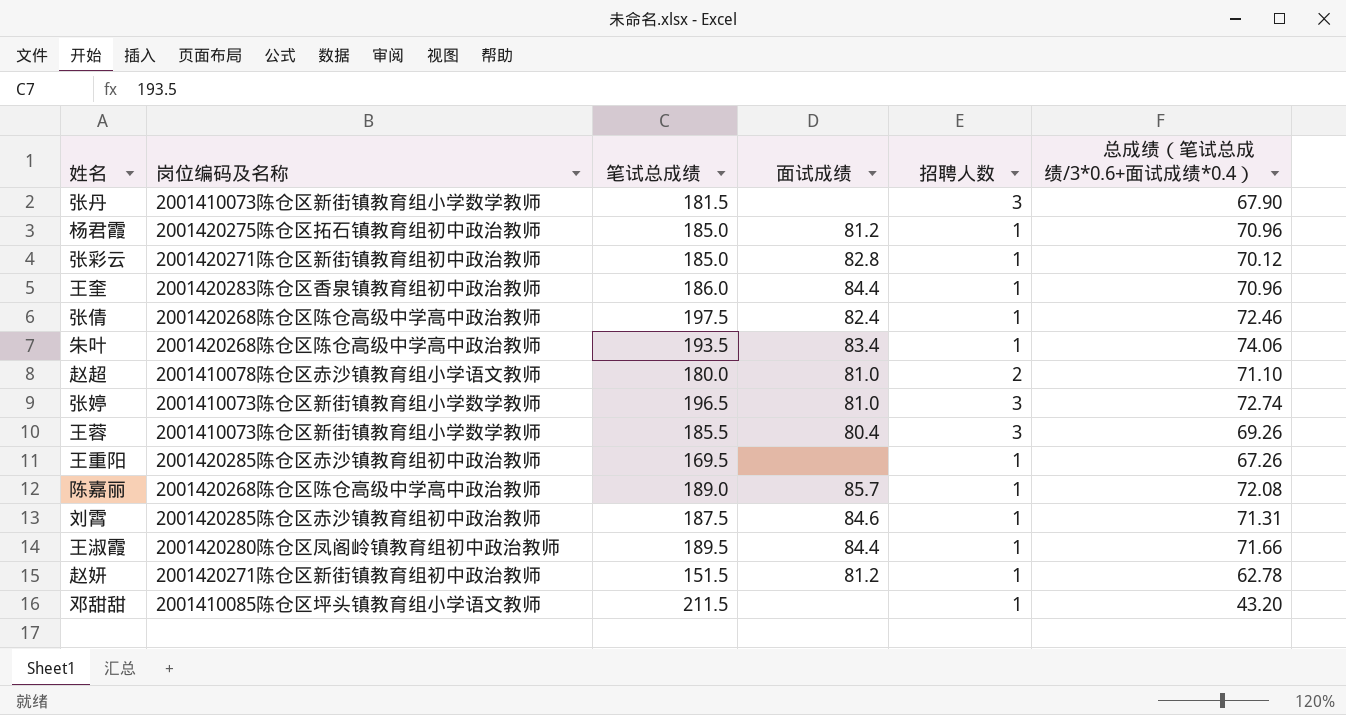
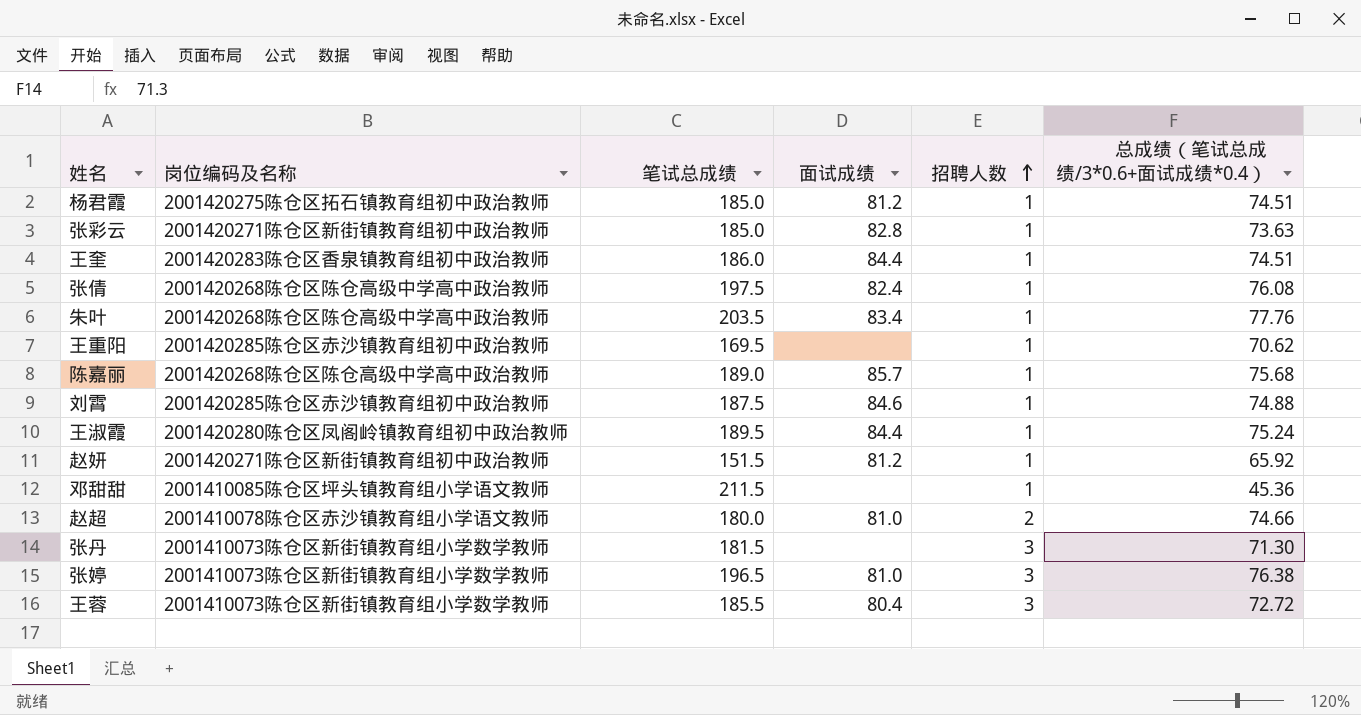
row order: none -> 招聘人数 ascending
杨君霞 | 总成绩（笔试总成绩/3*0.6+面试成绩*0.4）: 70.96 -> 74.51
张彩云 | 总成绩（笔试总成绩/3*0.6+面试成绩*0.4）: 70.12 -> 73.63
王奎 | 总成绩（笔试总成绩/3*0.6+面试成绩*0.4）: 70.96 -> 74.51
张倩 | 总成绩（笔试总成绩/3*0.6+面试成绩*0.4）: 72.46 -> 76.08
朱叶 | 笔试总成绩: 193.5 -> 203.5
朱叶 | 总成绩（笔试总成绩/3*0.6+面试成绩*0.4）: 74.06 -> 77.76
王重阳 | 总成绩（笔试总成绩/3*0.6+面试成绩*0.4）: 67.26 -> 70.62
陈嘉丽 | 总成绩（笔试总成绩/3*0.6+面试成绩*0.4）: 72.08 -> 75.68
刘霄 | 总成绩（笔试总成绩/3*0.6+面试成绩*0.4）: 71.31 -> 74.88
王淑霞 | 总成绩（笔试总成绩/3*0.6+面试成绩*0.4）: 71.66 -> 75.24
赵妍 | 总成绩（笔试总成绩/3*0.6+面试成绩*0.4）: 62.78 -> 65.92
邓甜甜 | 总成绩（笔试总成绩/3*0.6+面试成绩*0.4）: 43.20 -> 45.36
赵超 | 总成绩（笔试总成绩/3*0.6+面试成绩*0.4）: 71.10 -> 74.66
张丹 | 总成绩（笔试总成绩/3*0.6+面试成绩*0.4）: 67.90 -> 71.30
张婷 | 总成绩（笔试总成绩/3*0.6+面试成绩*0.4）: 72.74 -> 76.38
王蓉 | 总成绩（笔试总成绩/3*0.6+面试成绩*0.4）: 69.26 -> 72.72

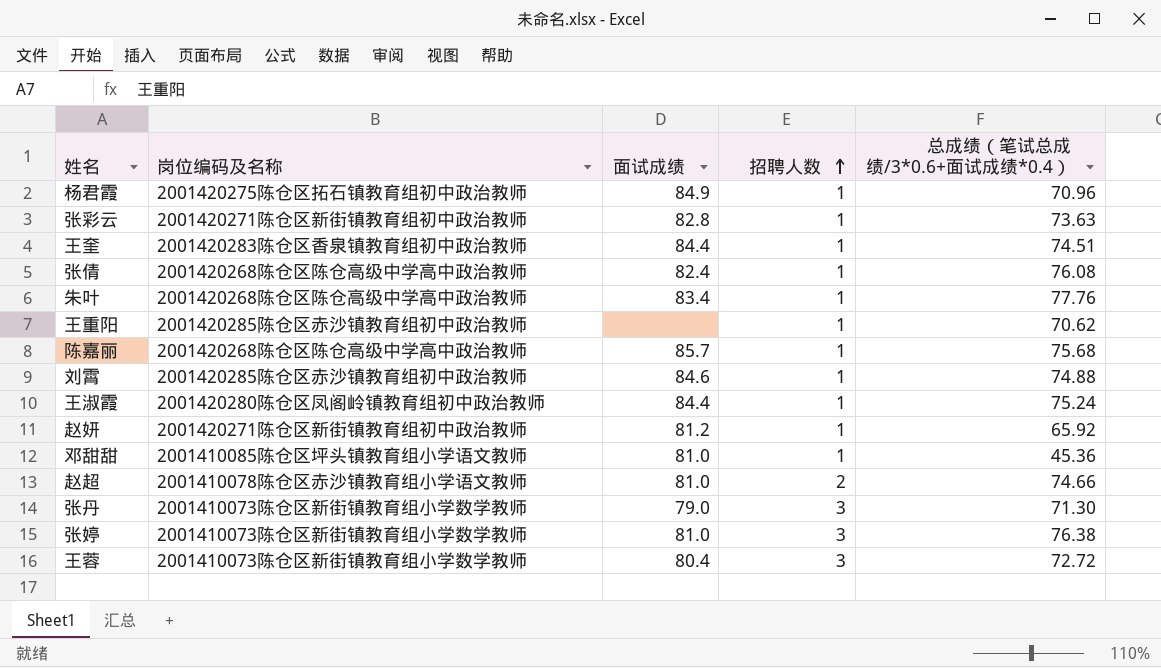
column 笔试总成绩 | position: 3 -> none
杨君霞 | 面试成绩: 81.2 -> 84.9
杨君霞 | 总成绩（笔试总成绩/3*0.6+面试成绩*0.4）: 74.51 -> 70.96
邓甜甜 | 面试成绩: none -> 81.0
张丹 | 面试成绩: none -> 79.0

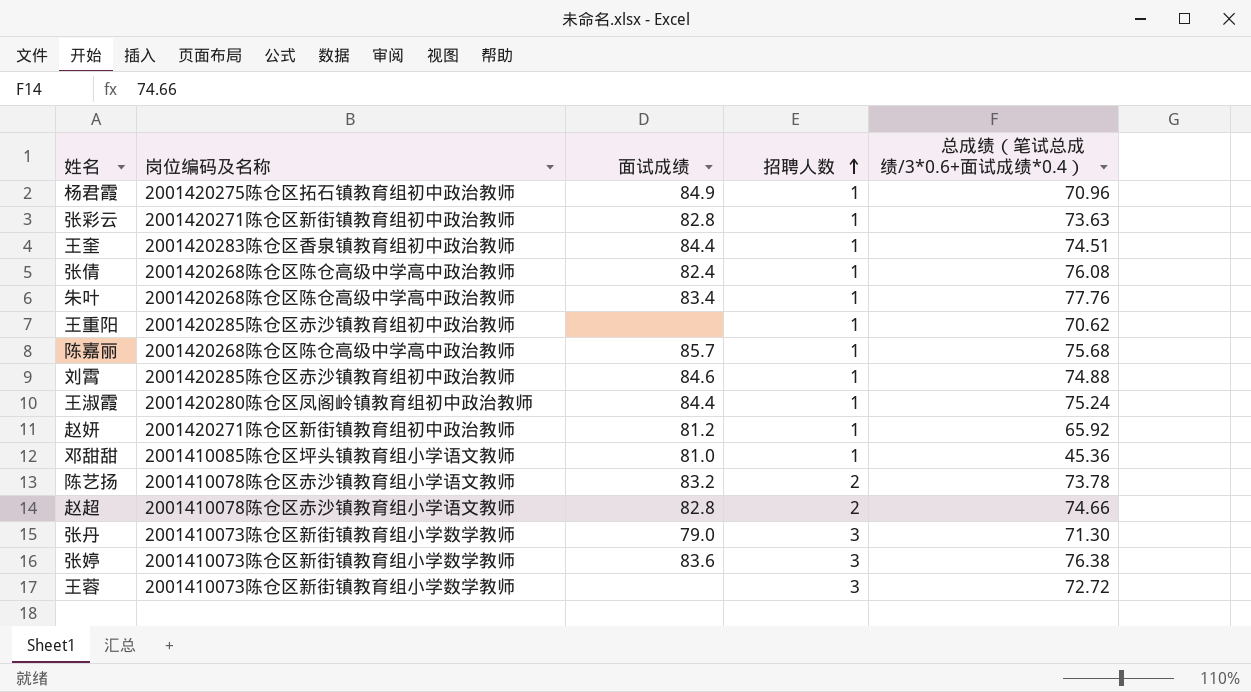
row 陈艺扬: none -> 2001410078陈仓区赤沙镇教育组小学语文教师 | 83.2 | 2 | 73.78
赵超 | 面试成绩: 81.0 -> 82.8
张婷 | 面试成绩: 81.0 -> 83.6
王蓉 | 面试成绩: 80.4 -> none

